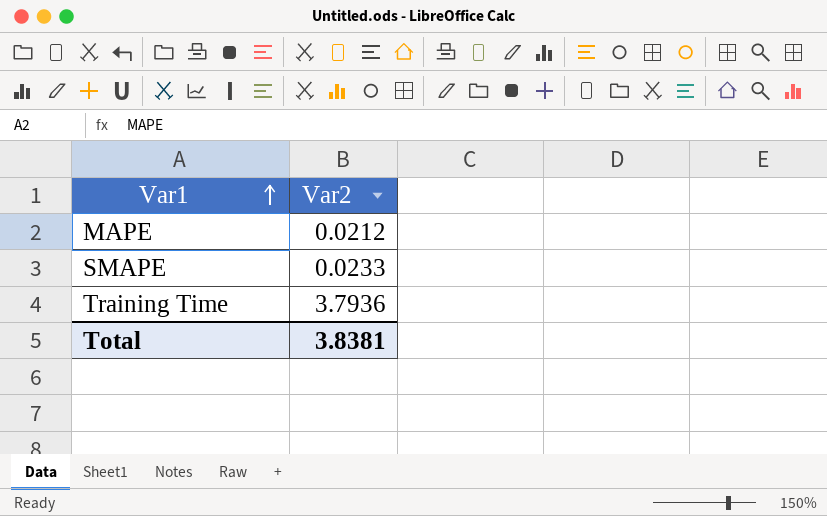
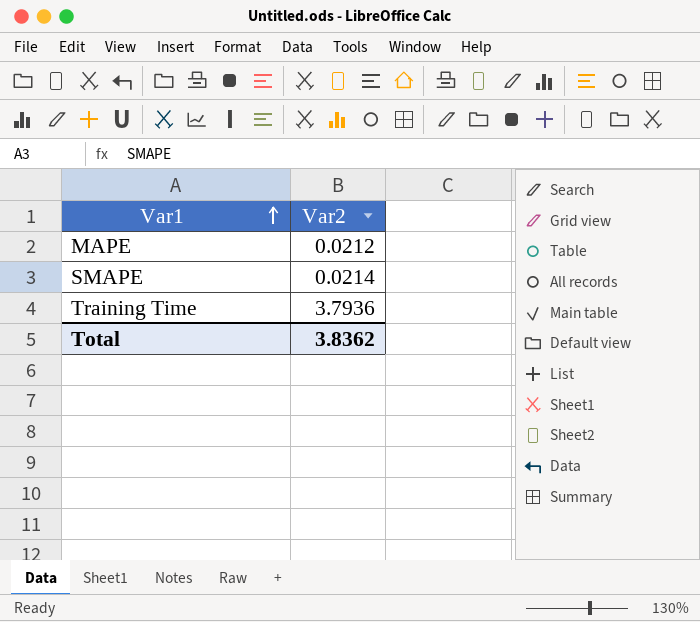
SMAPE | Var2: 0.0233 -> 0.0214
Total | Var2: 3.8381 -> 3.8362

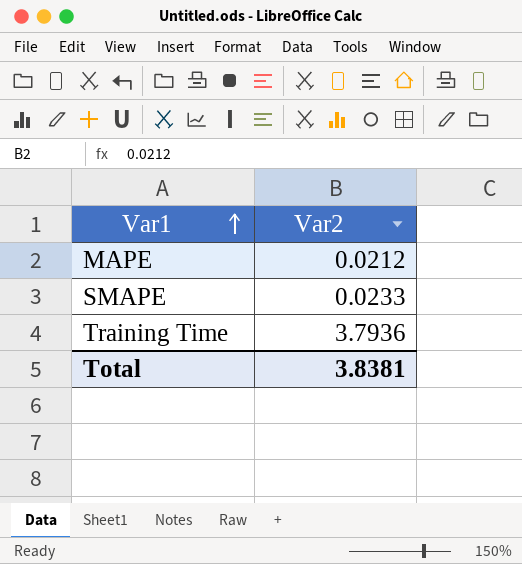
SMAPE | Var2: 0.0214 -> 0.0233
Total | Var2: 3.8362 -> 3.8381

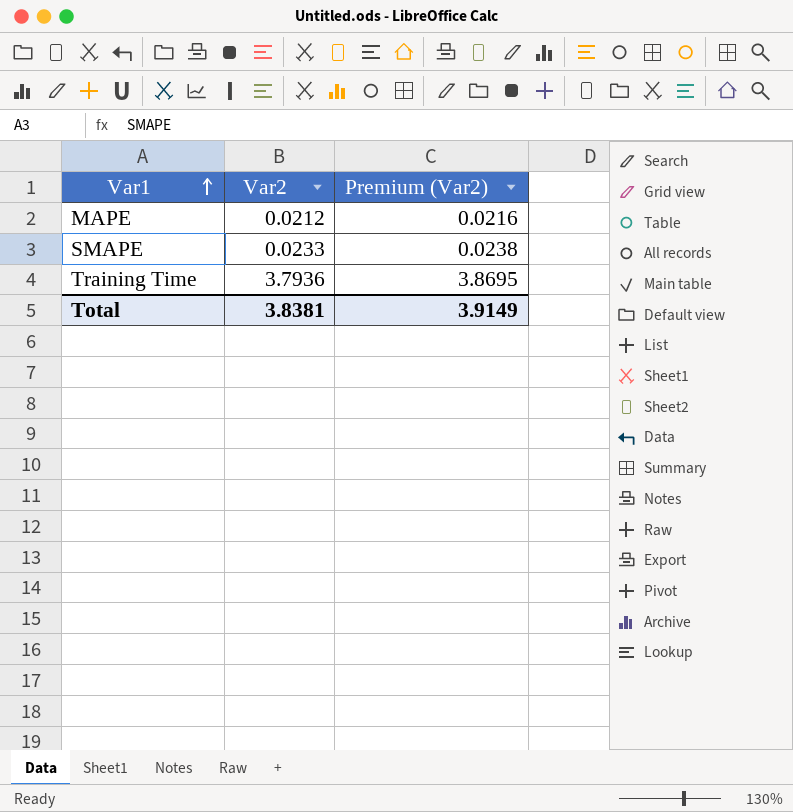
column Premium (Var2) | formula: none -> [Var2] * 1.02

